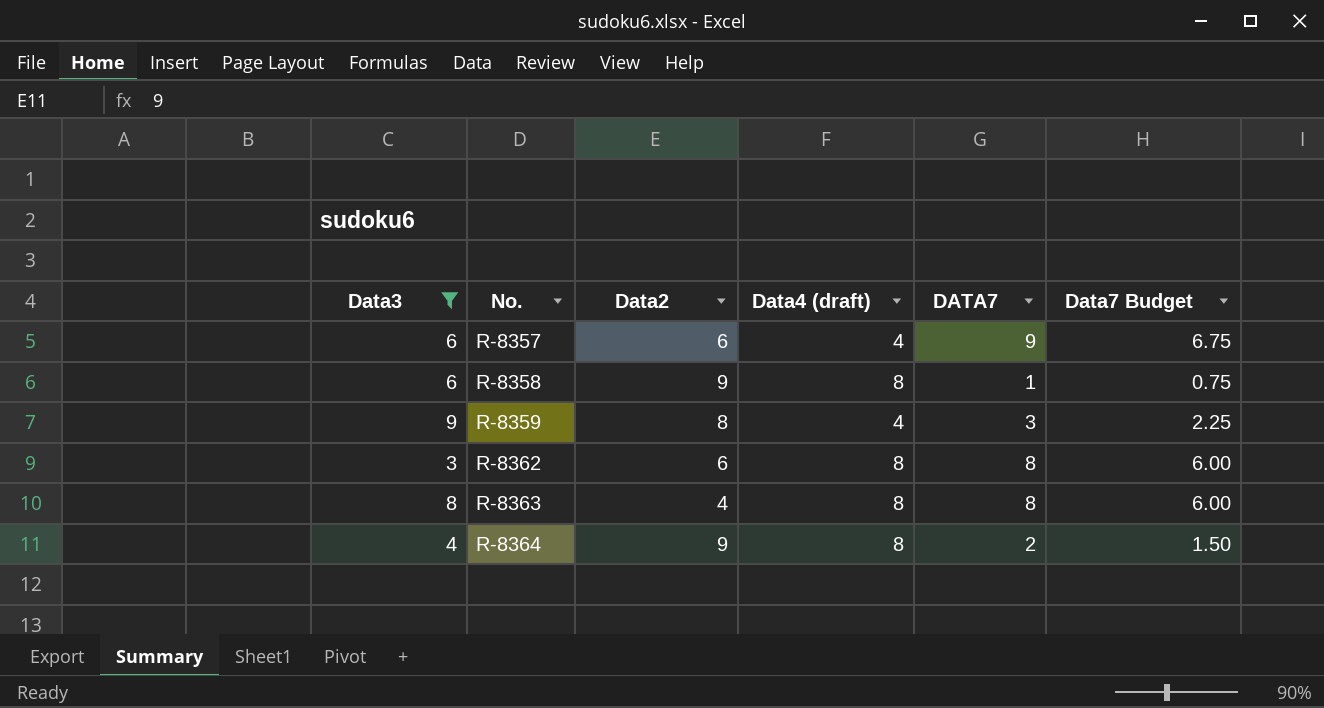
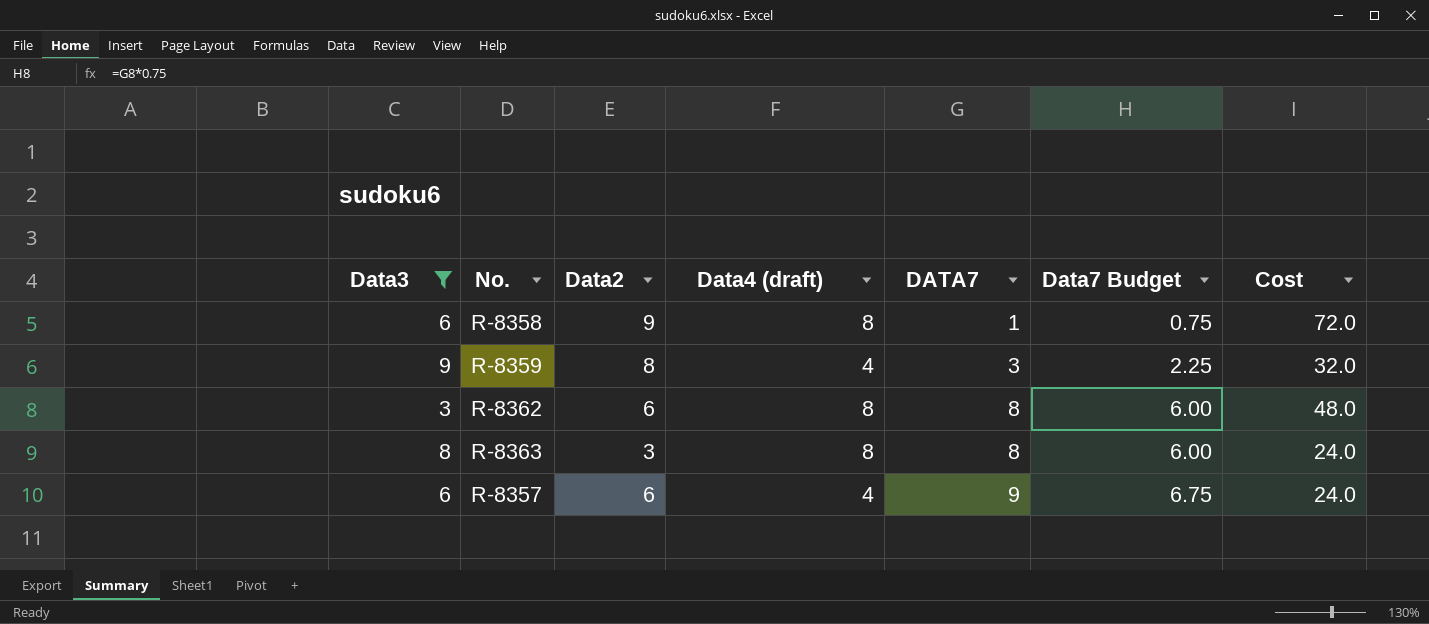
row order: No. ascending -> DATA7 ascending
column Cost | formula: none -> [Data2] * [Data4 (draft)]
row R-8364: 4 | 9 | 8 | 2 | 1.50 -> none
R-8363 | Data2: 4 -> 3

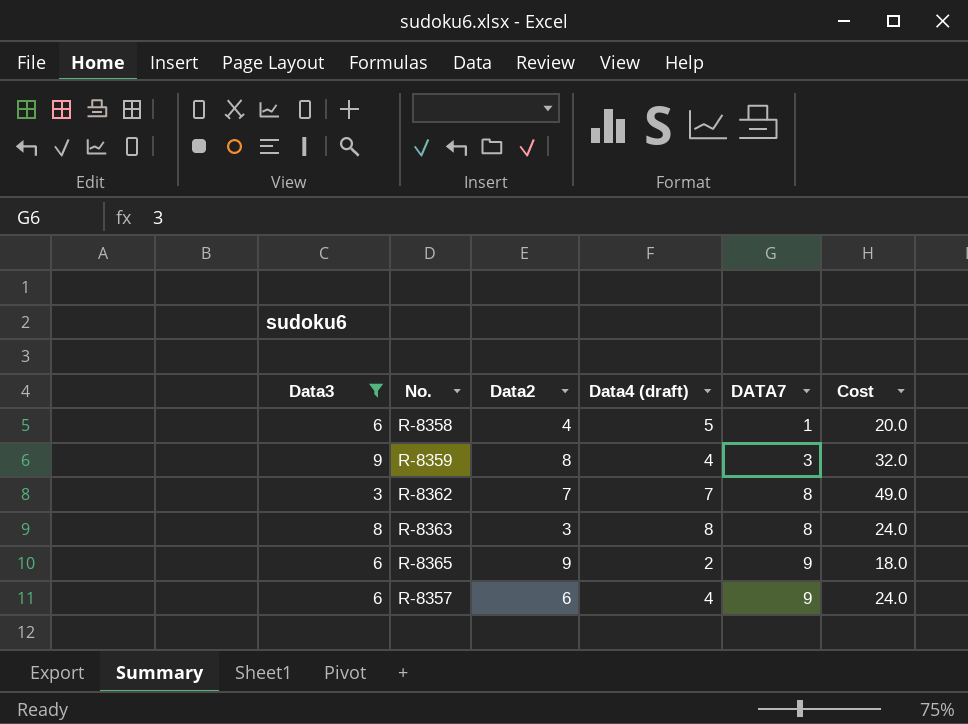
column Data7 Budget | formula: [DATA7] * 0.75 -> none
R-8358 | Data2: 9 -> 4
R-8358 | Data4 (draft): 8 -> 5
R-8358 | Cost: 72.0 -> 20.0
R-8362 | Data2: 6 -> 7
R-8362 | Data4 (draft): 8 -> 7
R-8362 | Cost: 48.0 -> 49.0
row R-8365: none -> 6 | 9 | 2 | 9 | 18.0

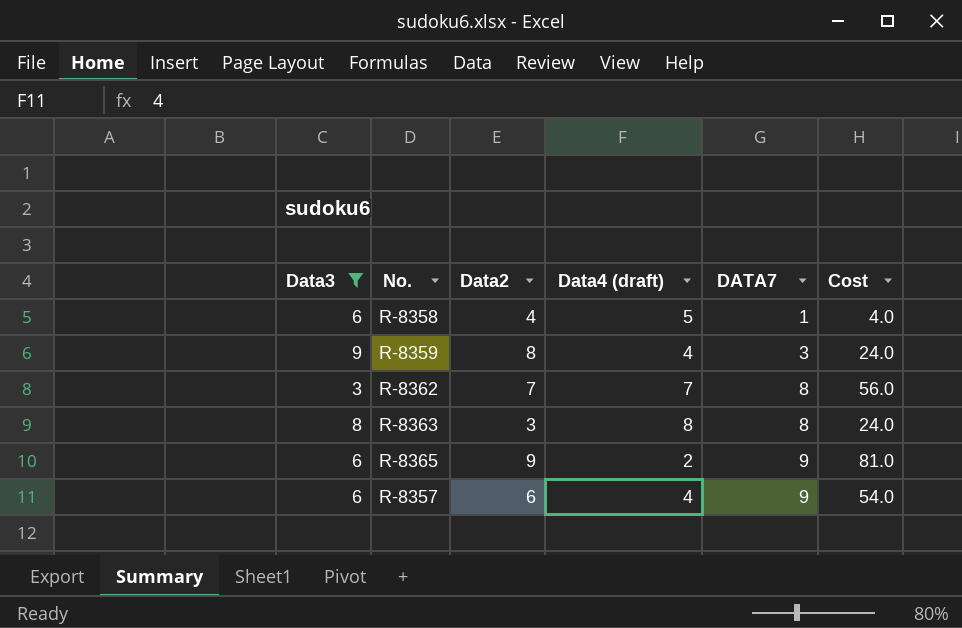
column Cost | formula: [Data2] * [Data4 (draft)] -> [Data2] * [DATA7]

